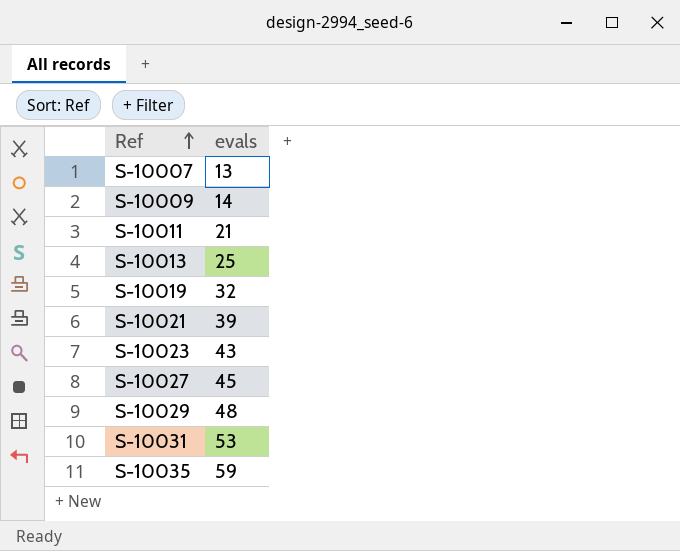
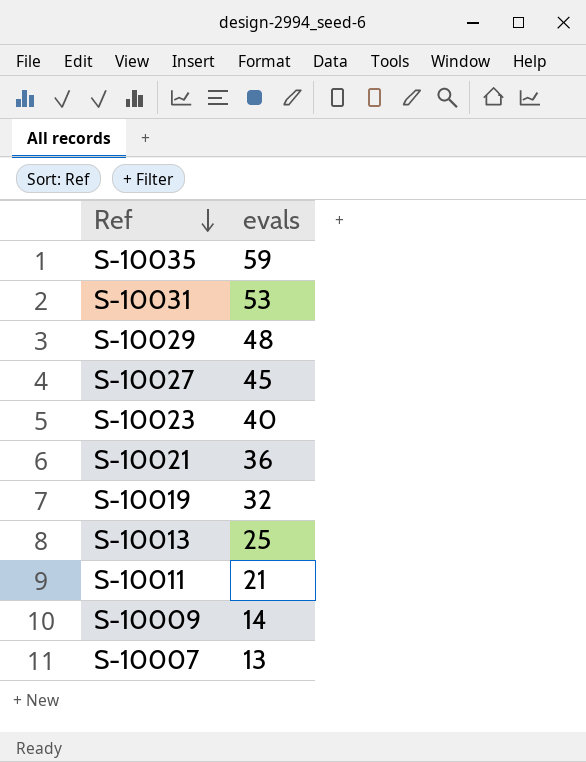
row order: Ref ascending -> Ref descending
S-10023 | evals: 43 -> 40
S-10021 | evals: 39 -> 36

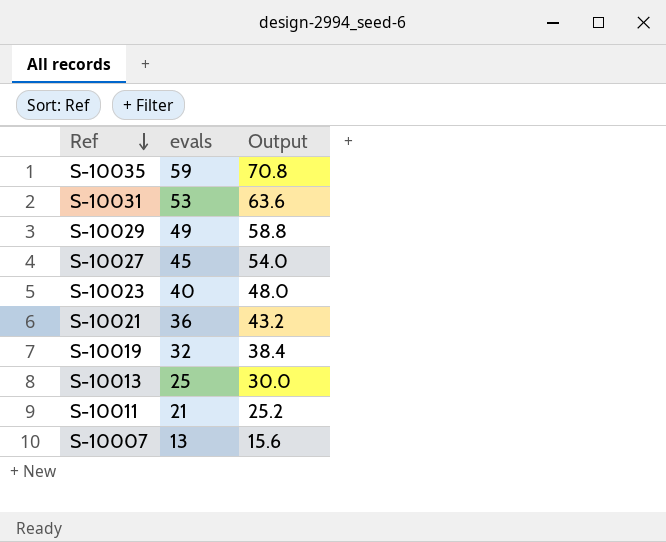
column Output | formula: none -> [evals] * 1.2
row S-10009: 14 -> none
S-10029 | evals: 48 -> 49

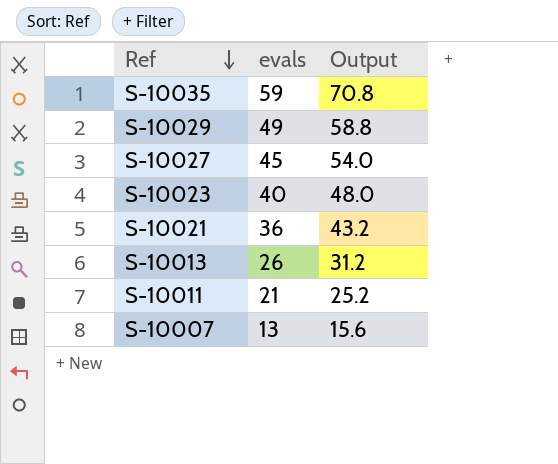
row S-10031: 53 | 63.6 -> none
row S-10019: 32 | 38.4 -> none
S-10013 | evals: 25 -> 26
S-10013 | Output: 30.0 -> 31.2

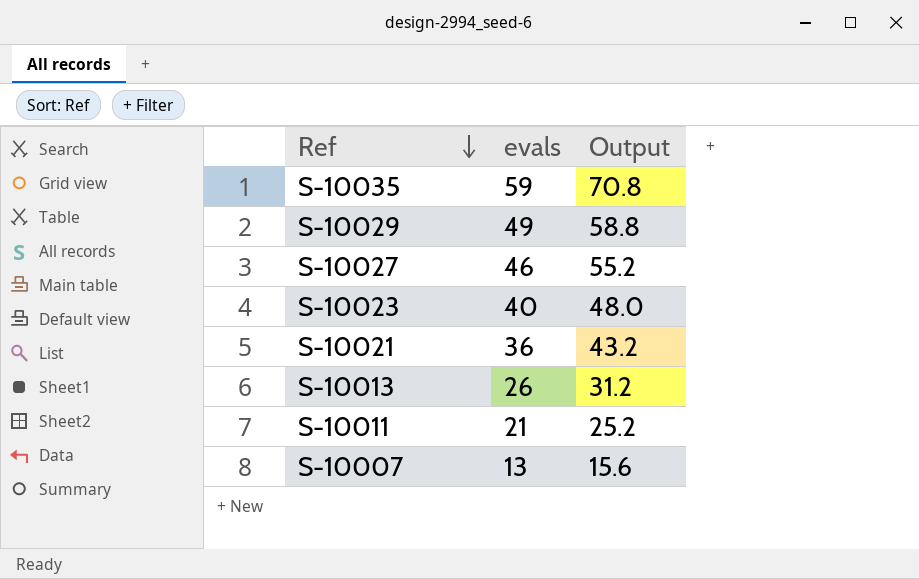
S-10027 | evals: 45 -> 46
S-10027 | Output: 54.0 -> 55.2

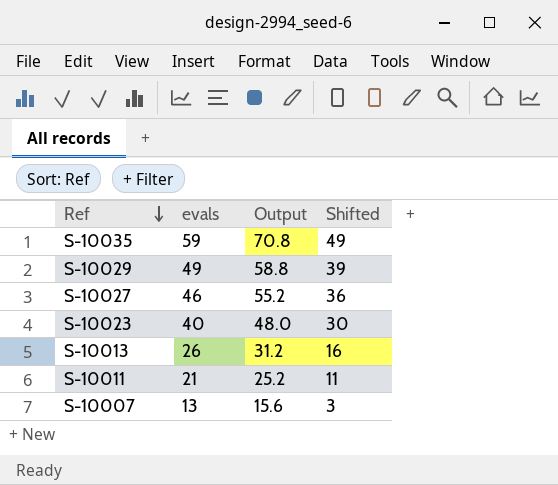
column Shifted | formula: none -> [evals] - 10
row S-10021: 36 | 43.2 -> none

